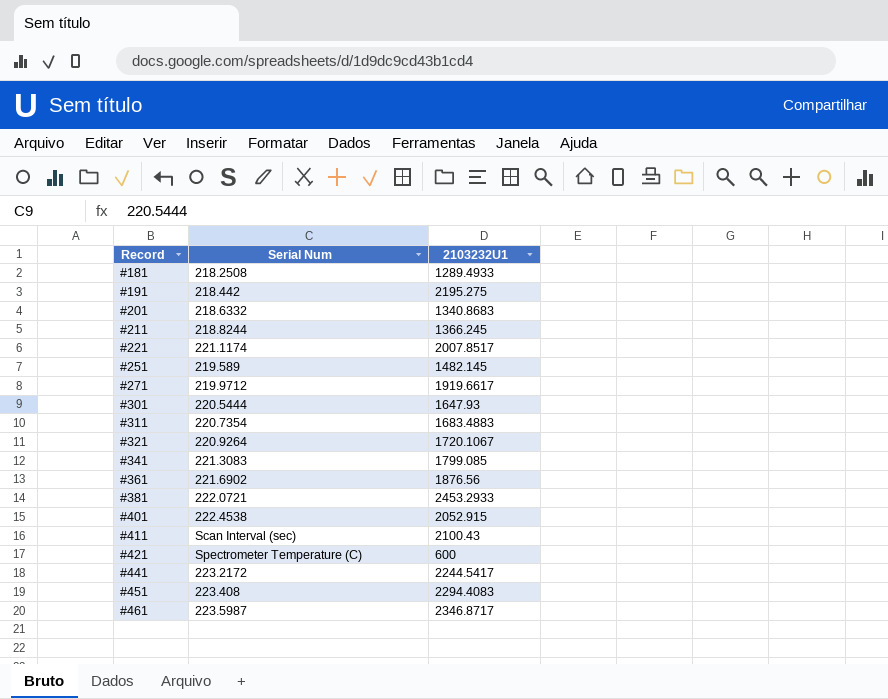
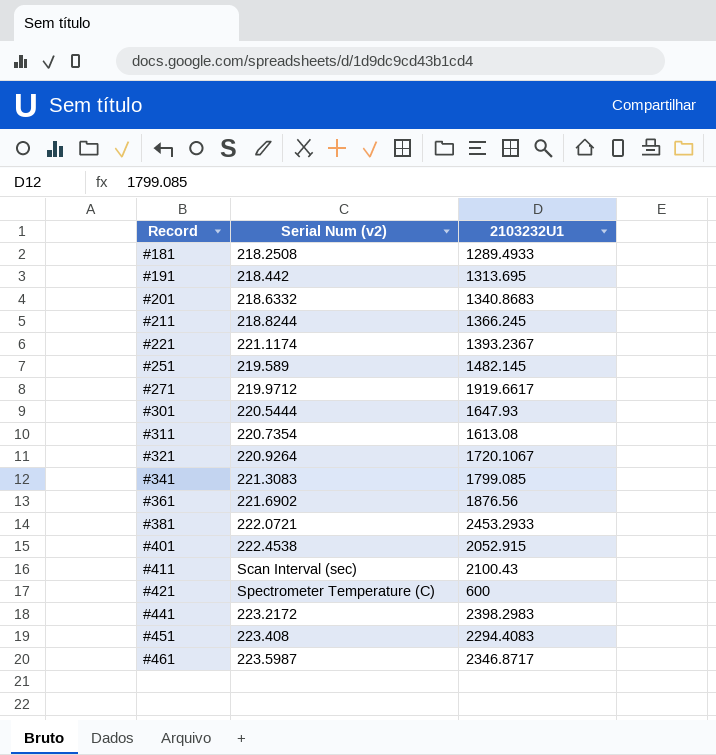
column name: Serial Num -> Serial Num (v2)
#191 | 2103232U1: 2195.275 -> 1313.695
#221 | 2103232U1: 2007.8517 -> 1393.2367
#311 | 2103232U1: 1683.4883 -> 1613.08
#441 | 2103232U1: 2244.5417 -> 2398.2983

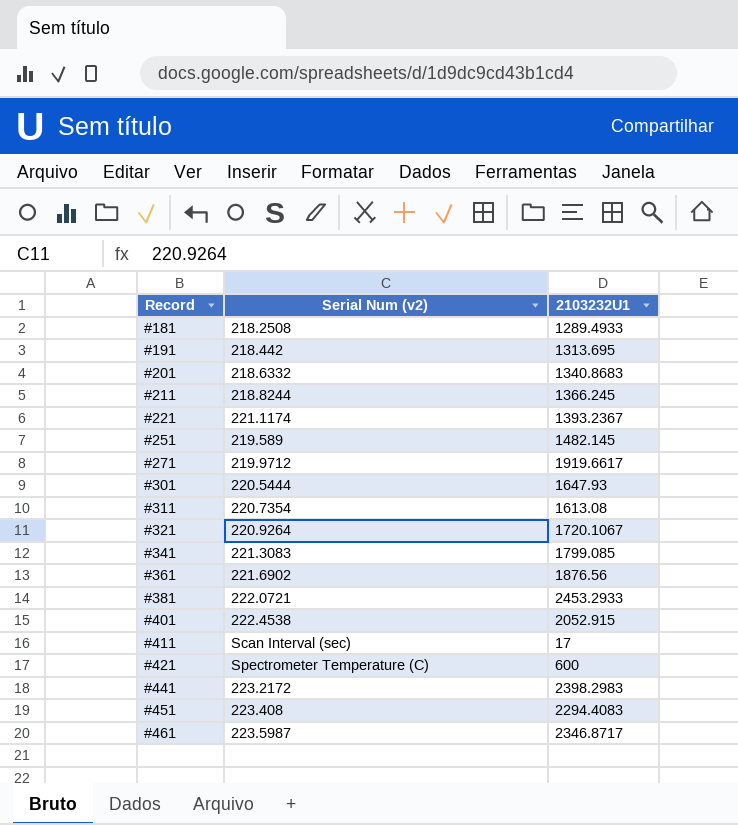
#411 | 2103232U1: 2100.43 -> 17

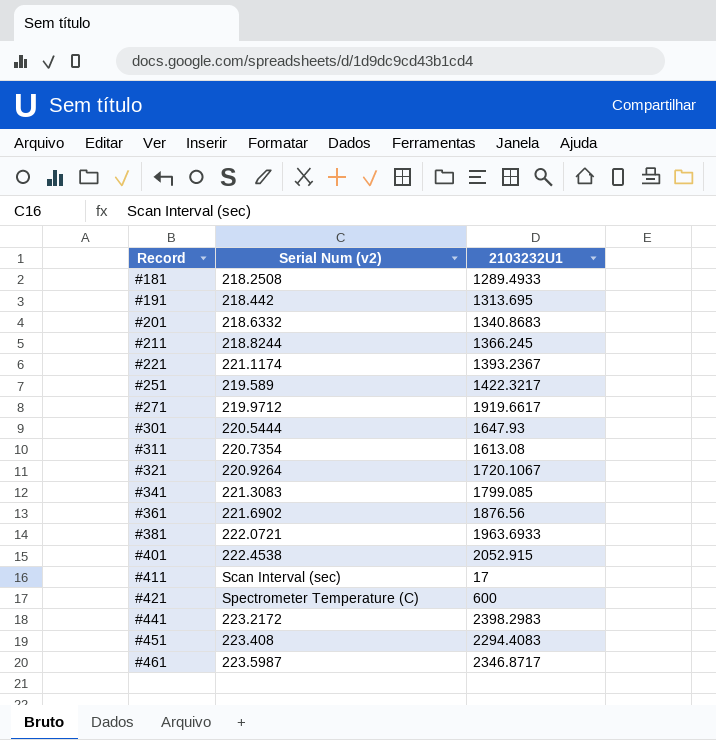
#251 | 2103232U1: 1482.145 -> 1422.3217
#381 | 2103232U1: 2453.2933 -> 1963.6933

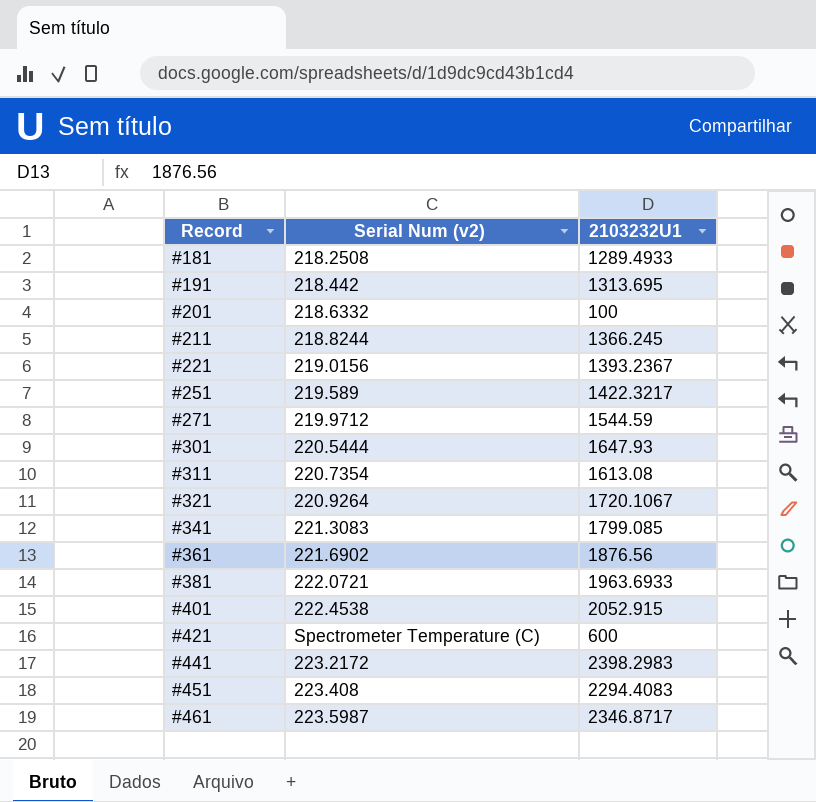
row #411: Scan Interval (sec) | 17 -> none
#201 | 2103232U1: 1340.8683 -> 100
#221 | Serial Num (v2): 221.1174 -> 219.0156
#271 | 2103232U1: 1919.6617 -> 1544.59

